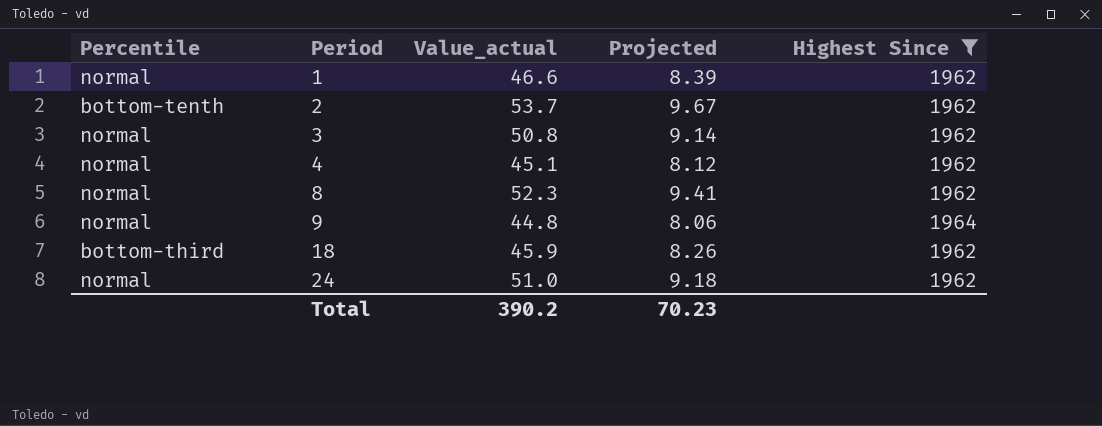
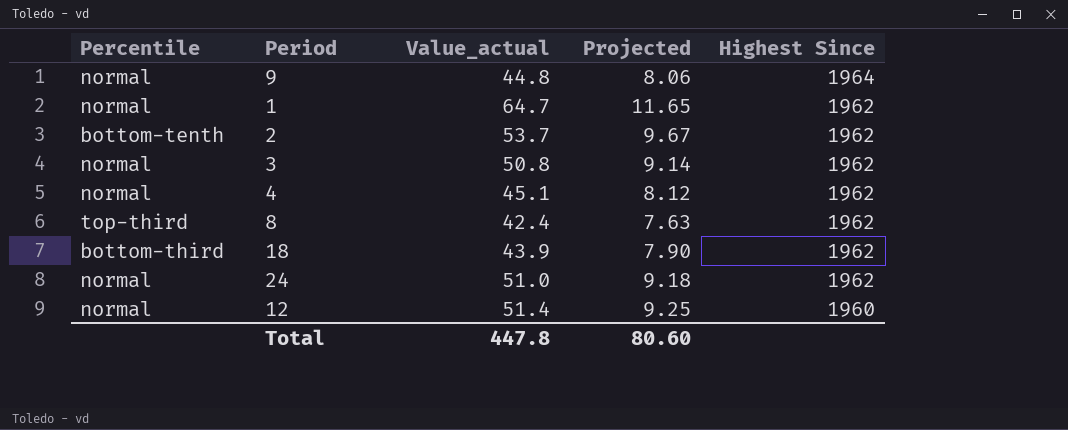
filter: Highest Since != 1960 -> none
row order: Period ascending -> Highest Since descending
1 | Value_actual: 46.6 -> 64.7
1 | Projected: 8.39 -> 11.65
8 | Percentile: normal -> top-third
8 | Value_actual: 52.3 -> 42.4
8 | Projected: 9.41 -> 7.63
18 | Value_actual: 45.9 -> 43.9
18 | Projected: 8.26 -> 7.90
Total | Value_actual: 390.2 -> 447.8
Total | Projected: 70.23 -> 80.60

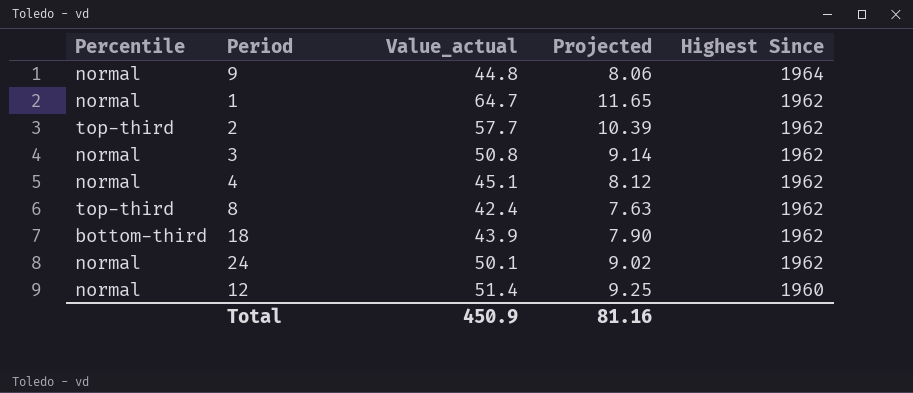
2 | Percentile: bottom-tenth -> top-third
2 | Value_actual: 53.7 -> 57.7
2 | Projected: 9.67 -> 10.39
24 | Value_actual: 51.0 -> 50.1
24 | Projected: 9.18 -> 9.02
Total | Value_actual: 447.8 -> 450.9
Total | Projected: 80.60 -> 81.16

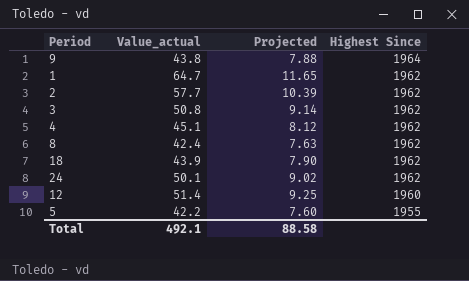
column Percentile | position: 1 -> none
9 | Value_actual: 44.8 -> 43.8
9 | Projected: 8.06 -> 7.88
row 5: none -> 42.2 | 7.60 | 1955
Total | Value_actual: 450.9 -> 492.1
Total | Projected: 81.16 -> 88.58

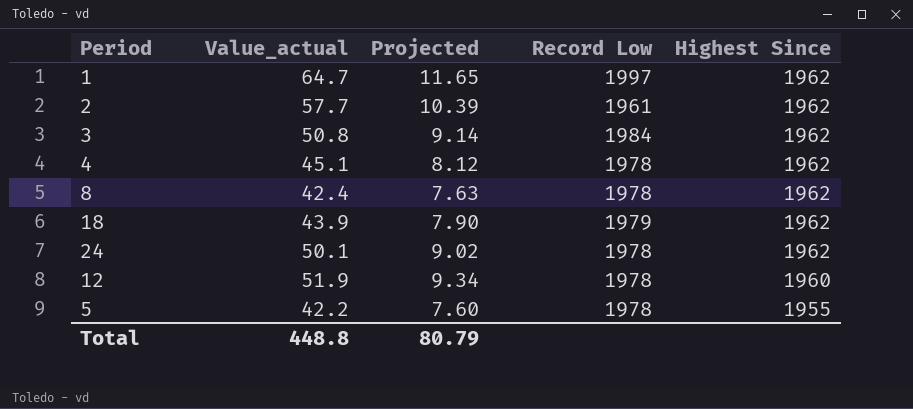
column Record Low | position: none -> 4
row 9: 43.8 | 7.88 | 1964 -> none
12 | Value_actual: 51.4 -> 51.9
12 | Projected: 9.25 -> 9.34
Total | Value_actual: 492.1 -> 448.8
Total | Projected: 88.58 -> 80.79

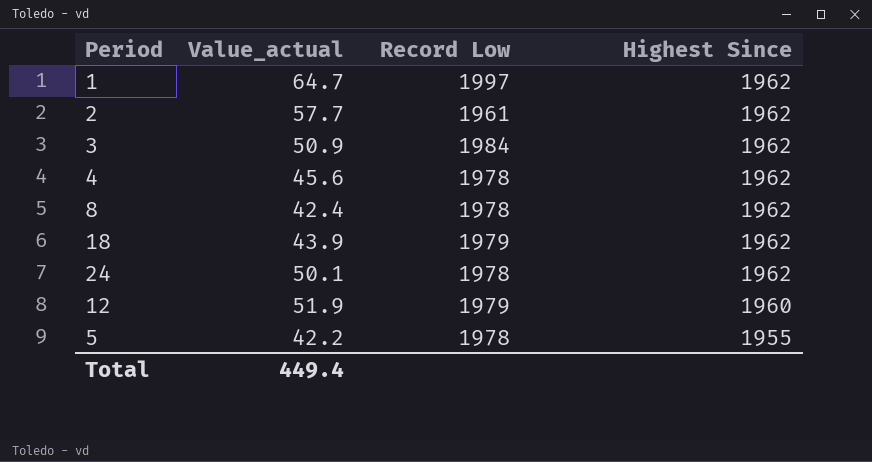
column Projected | formula: [Value_actual] * 0.18 -> none
3 | Value_actual: 50.8 -> 50.9
4 | Value_actual: 45.1 -> 45.6
12 | Record Low: 1978 -> 1979
Total | Value_actual: 448.8 -> 449.4

